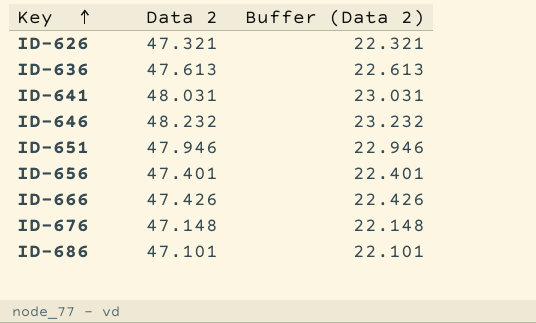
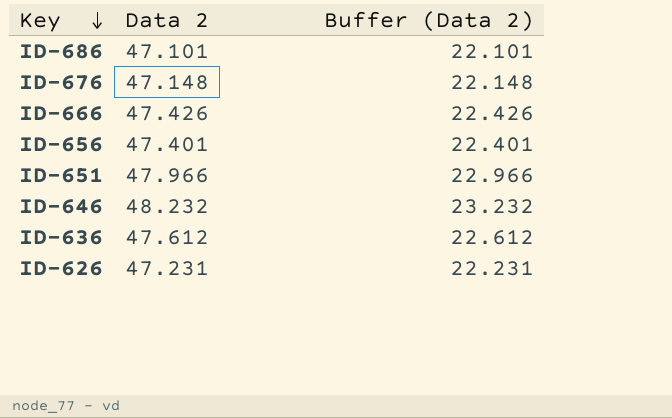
row order: Key ascending -> Key descending
row ID-641: 48.031 | 23.031 -> none
ID-651 | Data 2: 47.946 -> 47.966
ID-651 | Buffer (Data 2): 22.946 -> 22.966
ID-636 | Data 2: 47.613 -> 47.612
ID-636 | Buffer (Data 2): 22.613 -> 22.612
ID-626 | Data 2: 47.321 -> 47.231
ID-626 | Buffer (Data 2): 22.321 -> 22.231

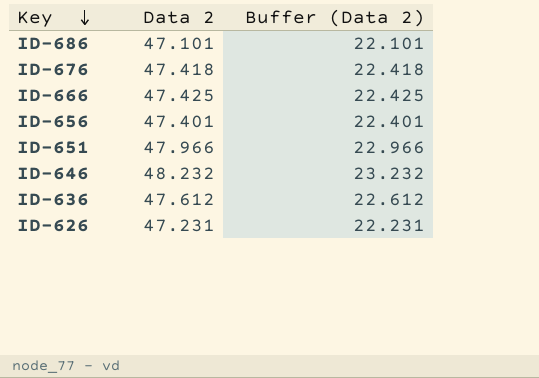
ID-676 | Data 2: 47.148 -> 47.418
ID-676 | Buffer (Data 2): 22.148 -> 22.418
ID-666 | Data 2: 47.426 -> 47.425
ID-666 | Buffer (Data 2): 22.426 -> 22.425

